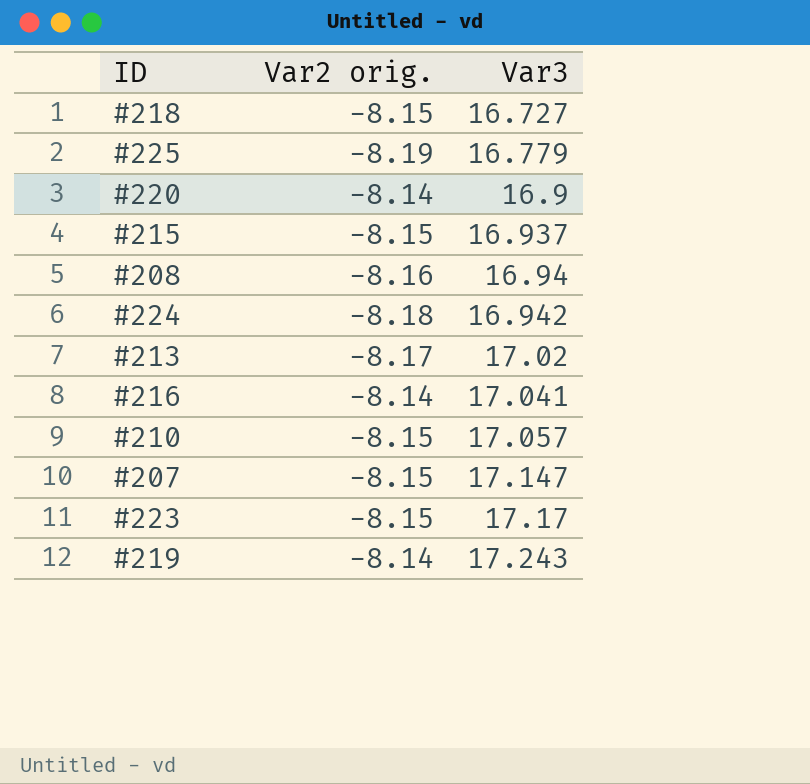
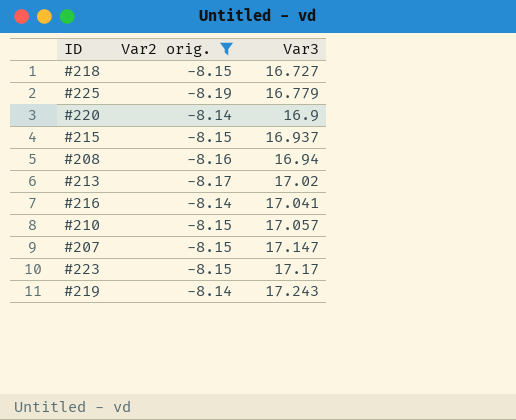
filter: none -> Var2 orig. != -8.18

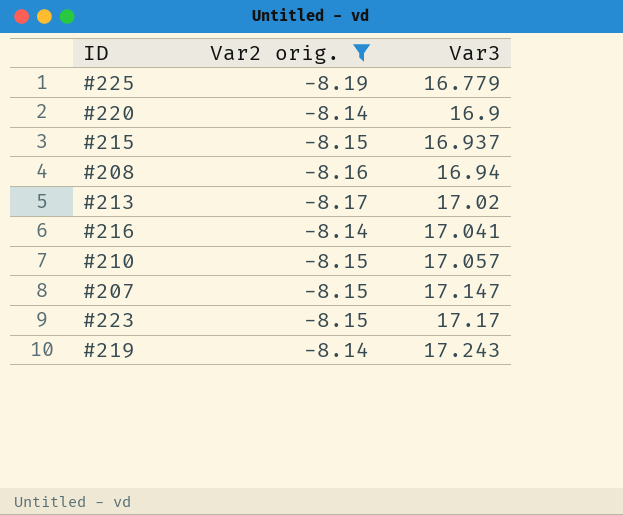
row #218: -8.15 | 16.727 -> none

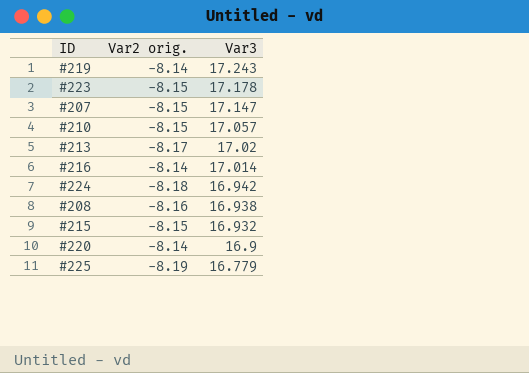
filter: Var2 orig. != -8.18 -> none
row order: Var3 ascending -> Var3 descending
#223 | Var3: 17.17 -> 17.178
#216 | Var3: 17.041 -> 17.014
#208 | Var3: 16.94 -> 16.938
#215 | Var3: 16.937 -> 16.932

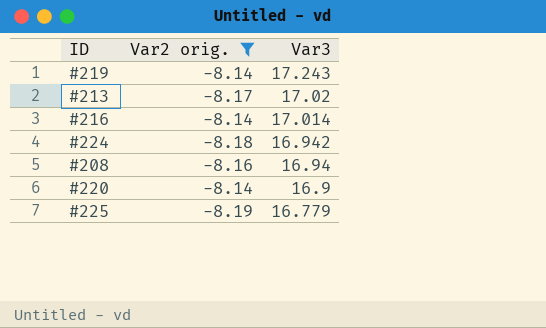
filter: none -> Var2 orig. != -8.15
#208 | Var3: 16.938 -> 16.94

